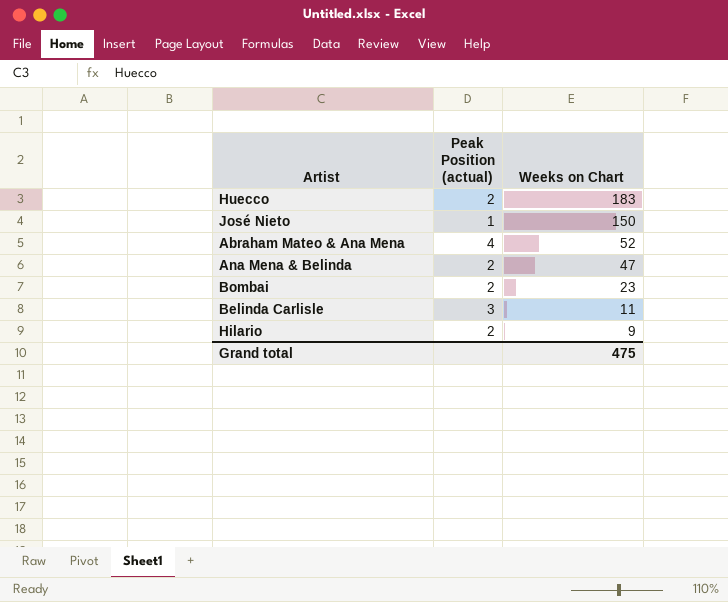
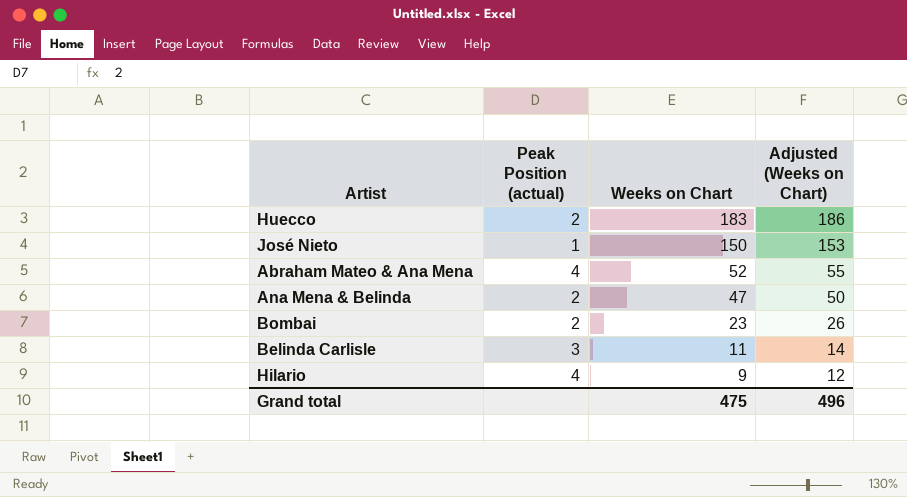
column Adjusted (Weeks on Chart) | formula: none -> [Weeks on Chart] + 3
Hilario | Peak Position (actual): 2 -> 4

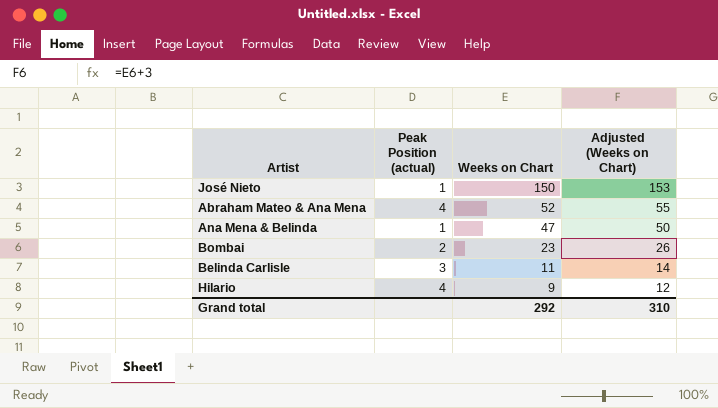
row Huecco: 2 | 183 | 186 -> none
Ana Mena & Belinda | Peak Position (actual): 2 -> 1
Grand total | Weeks on Chart: 475 -> 292
Grand total | Adjusted (Weeks on Chart): 496 -> 310

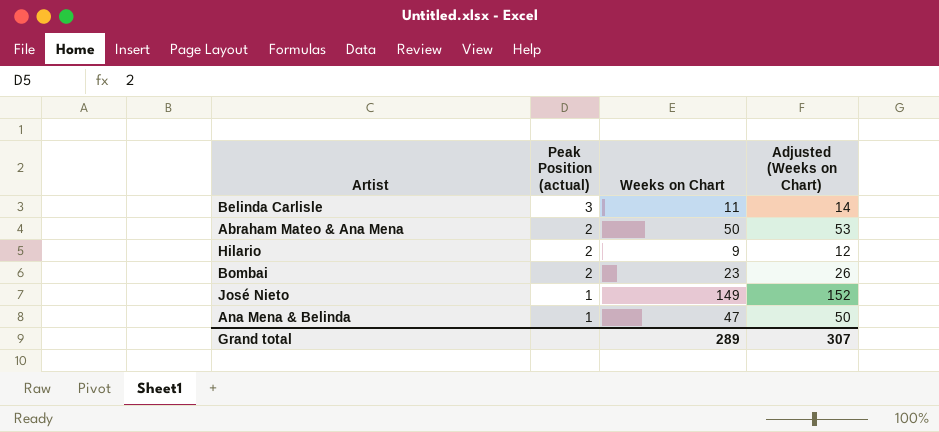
row order: Weeks on Chart descending -> Peak Position (actual) descending
Abraham Mateo & Ana Mena | Peak Position (actual): 4 -> 2
Abraham Mateo & Ana Mena | Weeks on Chart: 52 -> 50
Abraham Mateo & Ana Mena | Adjusted (Weeks on Chart): 55 -> 53
Hilario | Peak Position (actual): 4 -> 2
José Nieto | Weeks on Chart: 150 -> 149
José Nieto | Adjusted (Weeks on Chart): 153 -> 152
Grand total | Weeks on Chart: 292 -> 289
Grand total | Adjusted (Weeks on Chart): 310 -> 307

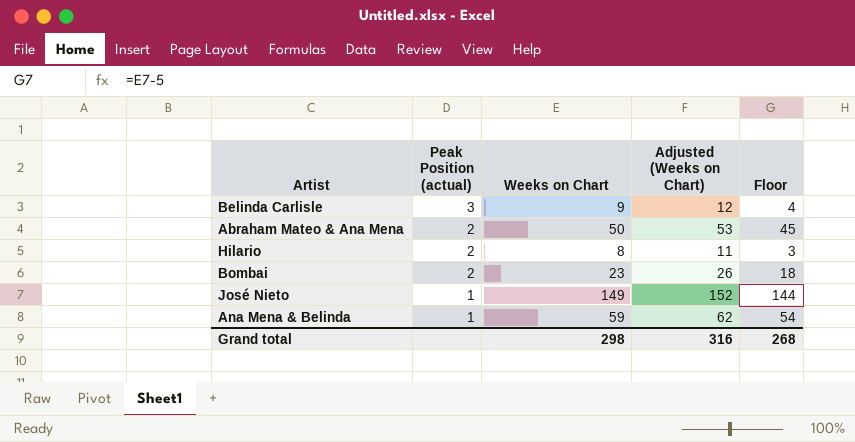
column Floor | formula: none -> [Weeks on Chart] - 5
Belinda Carlisle | Weeks on Chart: 11 -> 9
Belinda Carlisle | Adjusted (Weeks on Chart): 14 -> 12
Hilario | Weeks on Chart: 9 -> 8
Hilario | Adjusted (Weeks on Chart): 12 -> 11
Ana Mena & Belinda | Weeks on Chart: 47 -> 59
Ana Mena & Belinda | Adjusted (Weeks on Chart): 50 -> 62
Grand total | Weeks on Chart: 289 -> 298
Grand total | Adjusted (Weeks on Chart): 307 -> 316

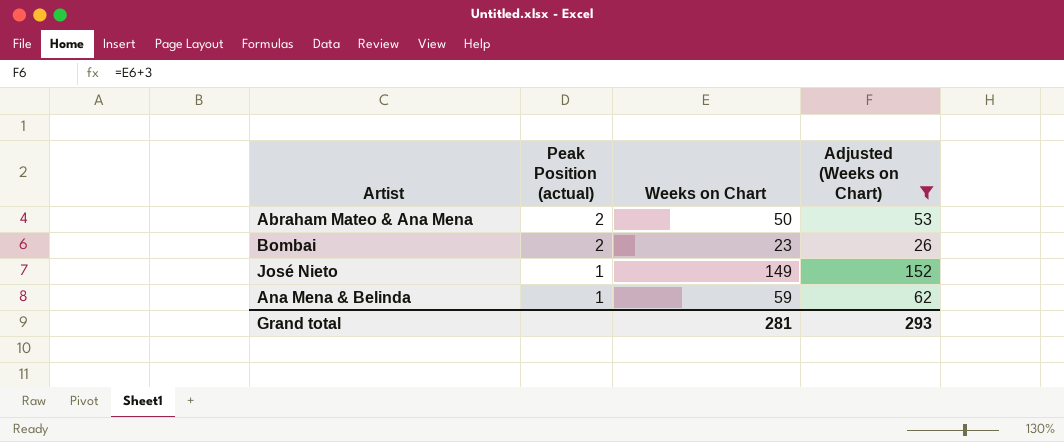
filter: none -> Adjusted (Weeks on Chart) >= 26
column Floor | formula: [Weeks on Chart] - 5 -> none
Grand total | Weeks on Chart: 298 -> 281
Grand total | Adjusted (Weeks on Chart): 316 -> 293

